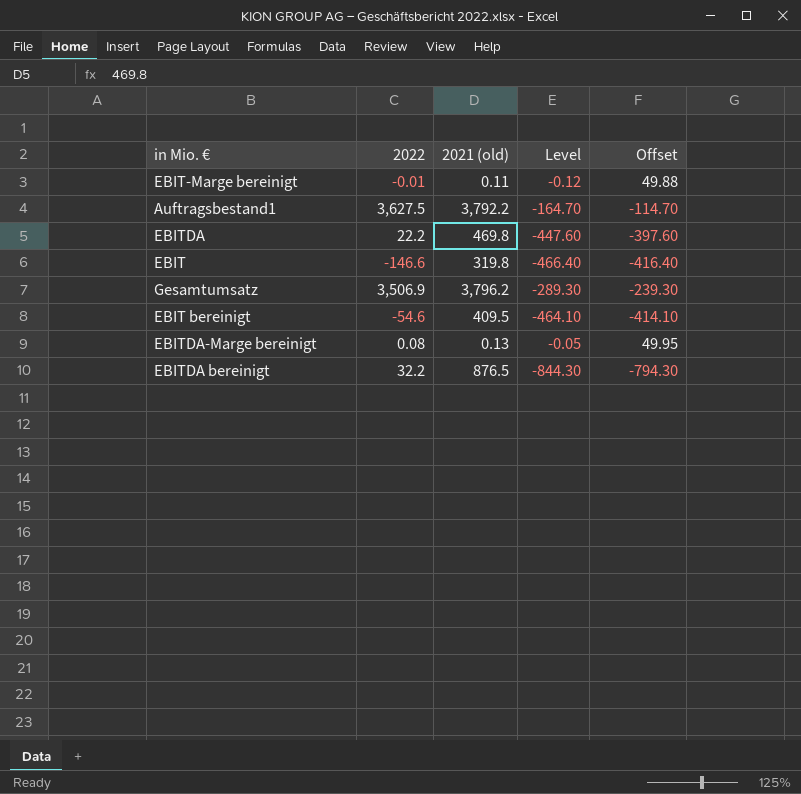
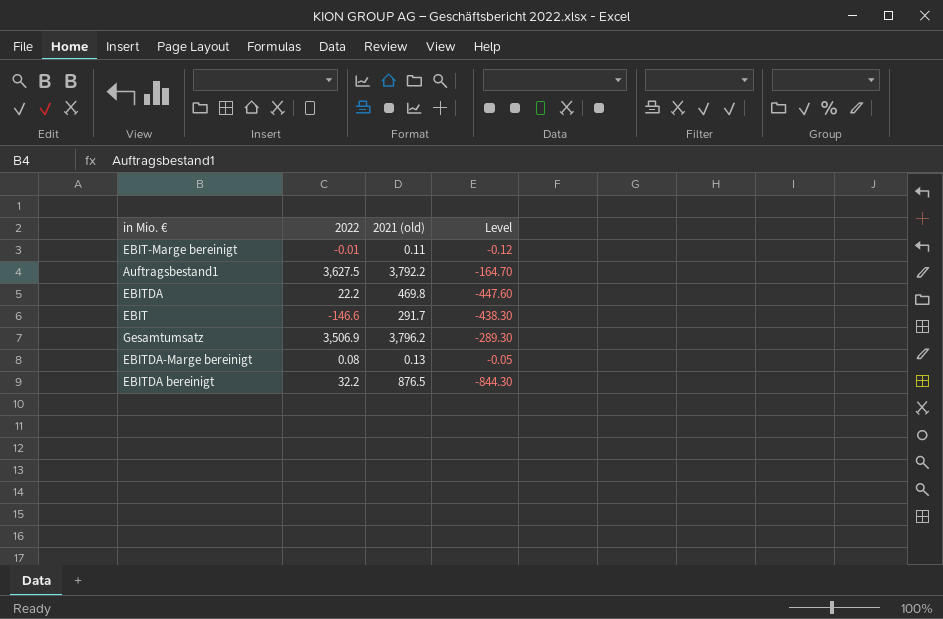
column Offset | formula: [Level] + 50 -> none
row EBIT bereinigt: -54.6 | 409.5 | -464.10 | -414.10 -> none
EBIT | 2021 (old): 319.8 -> 291.7
EBIT | Level: -466.40 -> -438.30

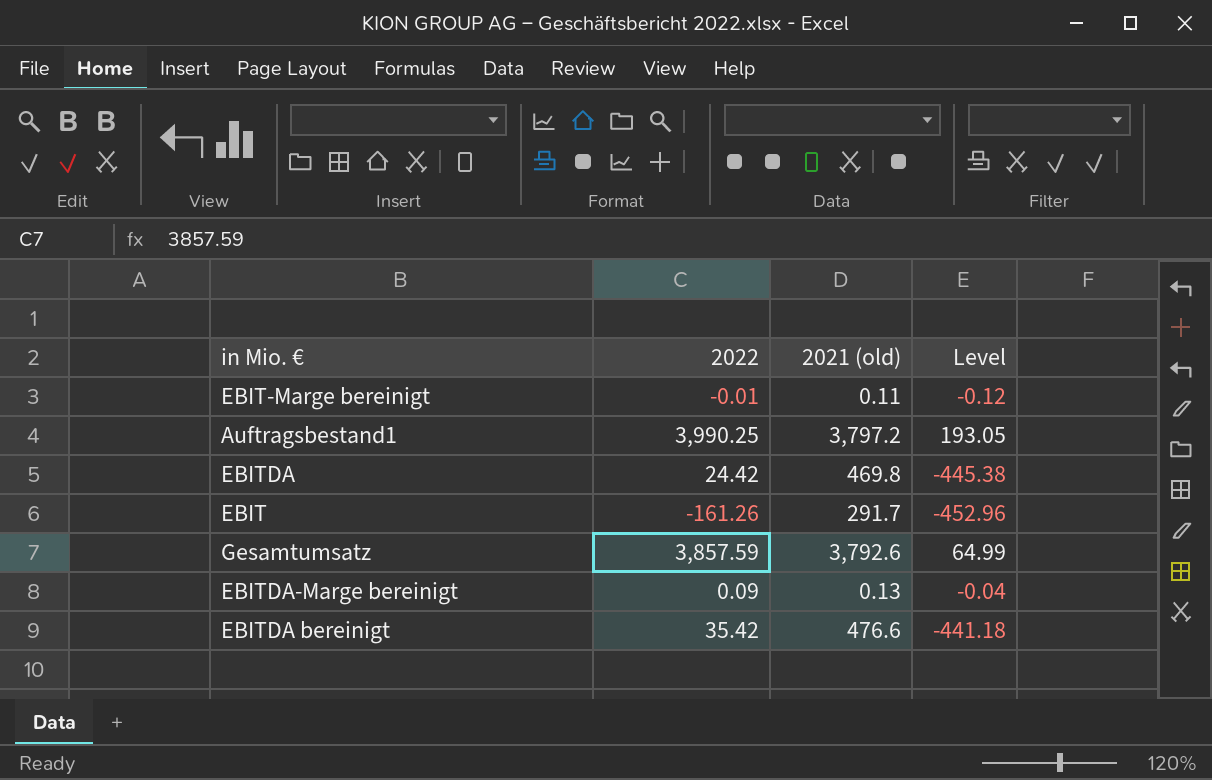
Auftragsbestand1 | 2022: 3,627.5 -> 3,990.25
Auftragsbestand1 | 2021 (old): 3,792.2 -> 3,797.2
Auftragsbestand1 | Level: -164.70 -> 193.05
EBITDA | 2022: 22.2 -> 24.42
EBITDA | Level: -447.60 -> -445.38
EBIT | 2022: -146.6 -> -161.26
EBIT | Level: -438.30 -> -452.96
Gesamtumsatz | 2022: 3,506.9 -> 3,857.59
Gesamtumsatz | 2021 (old): 3,796.2 -> 3,792.6
Gesamtumsatz | Level: -289.30 -> 64.99
EBITDA-Marge bereinigt | 2022: 0.08 -> 0.09
EBITDA-Marge bereinigt | Level: -0.05 -> -0.04
EBITDA bereinigt | 2022: 32.2 -> 35.42
EBITDA bereinigt | 2021 (old): 876.5 -> 476.6
EBITDA bereinigt | Level: -844.30 -> -441.18

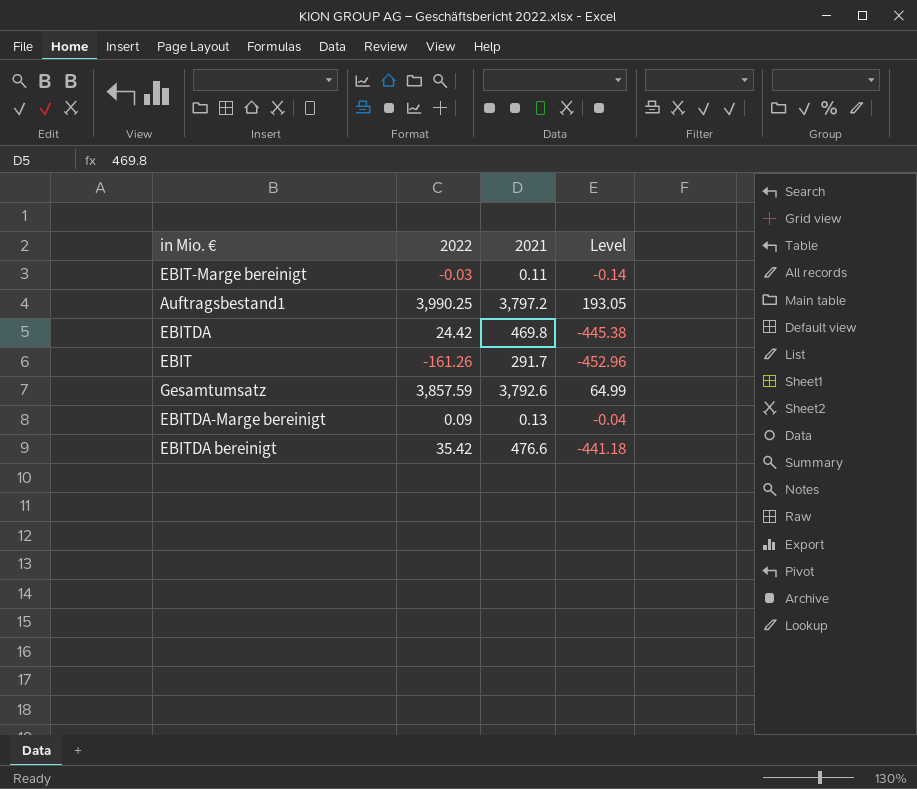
column name: 2021 (old) -> 2021
EBIT-Marge bereinigt | 2022: -0.01 -> -0.03
EBIT-Marge bereinigt | Level: -0.12 -> -0.14

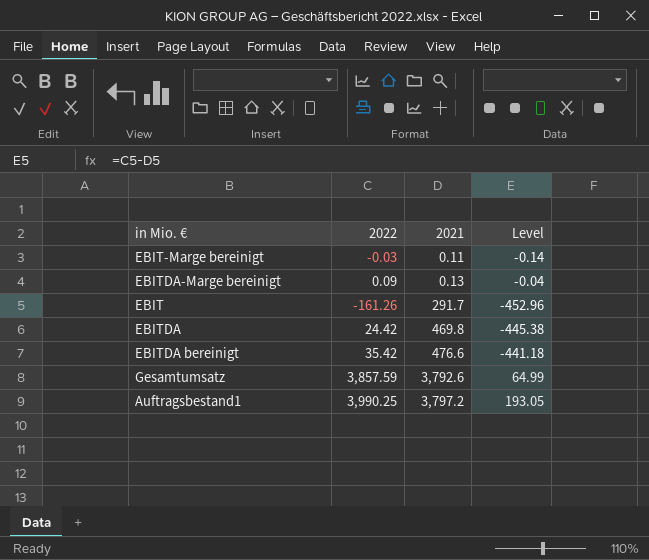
row order: none -> 2021 ascending

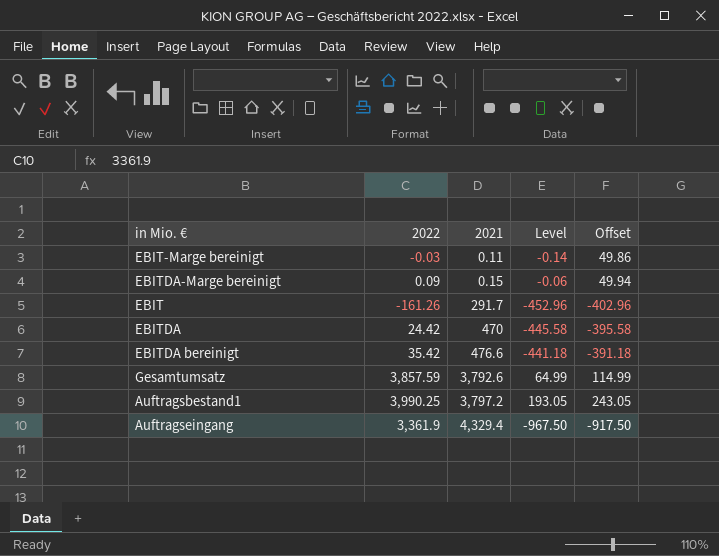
column Offset | formula: none -> [Level] + 50
EBITDA-Marge bereinigt | 2021: 0.13 -> 0.15
EBITDA-Marge bereinigt | Level: -0.04 -> -0.06
EBITDA | 2021: 469.8 -> 470
EBITDA | Level: -445.38 -> -445.58
row Auftragseingang: none -> 3,361.9 | 4,329.4 | -967.50 | -917.50

